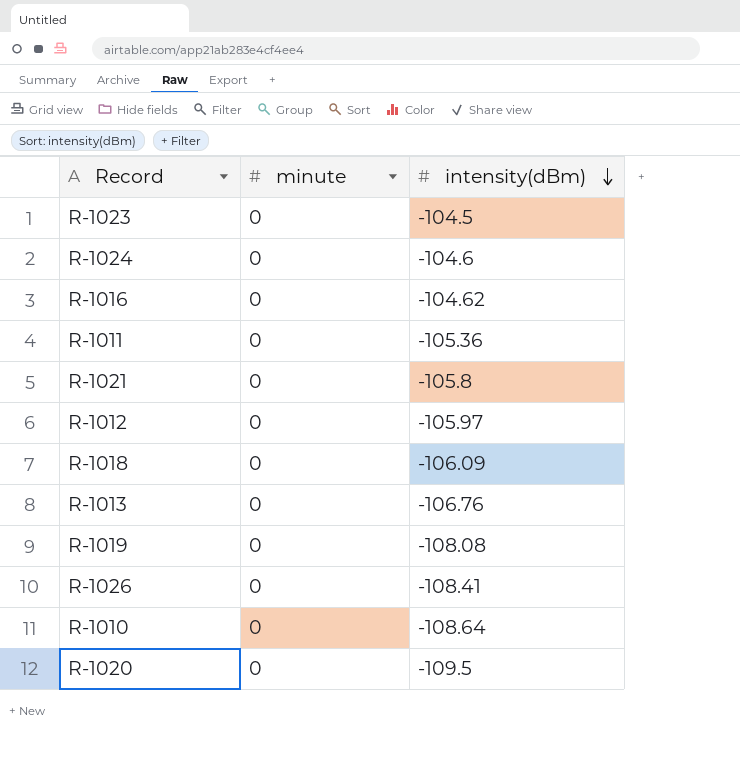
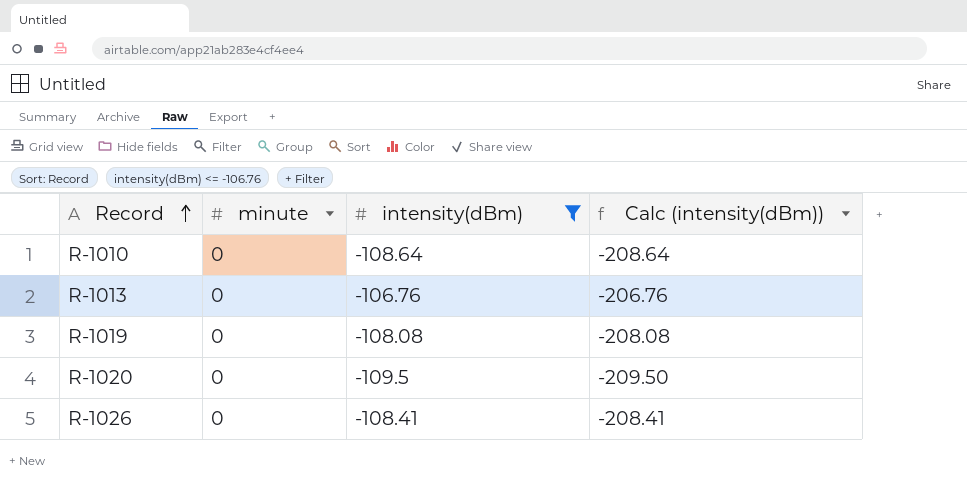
filter: none -> intensity(dBm) <= -106.76
row order: intensity(dBm) descending -> Record ascending
column Calc (intensity(dBm)) | formula: none -> [intensity(dBm)] - 100

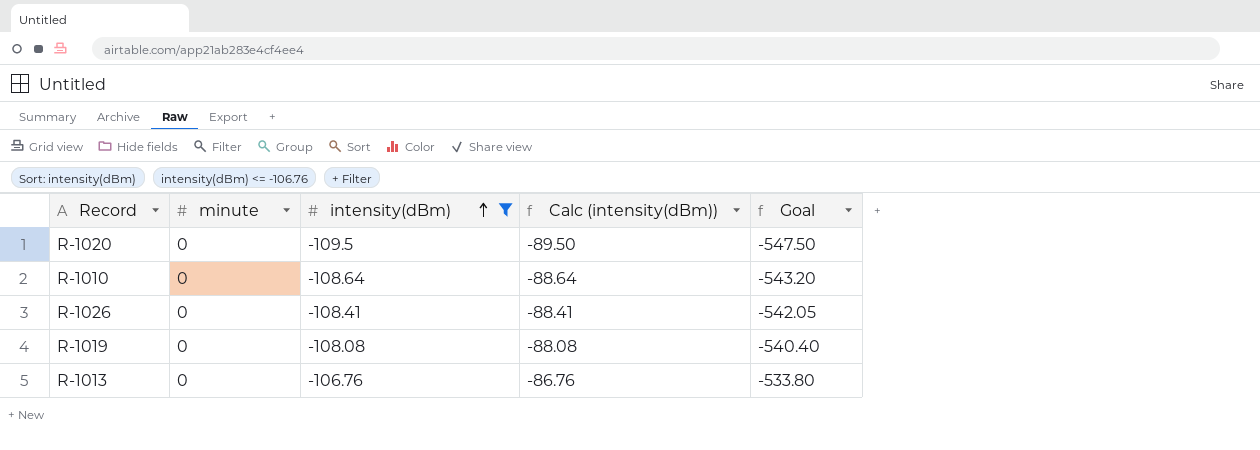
row order: Record ascending -> intensity(dBm) ascending
column Calc (intensity(dBm)) | formula: [intensity(dBm)] - 100 -> [intensity(dBm)] + 20
column Goal | formula: none -> [intensity(dBm)] * 5

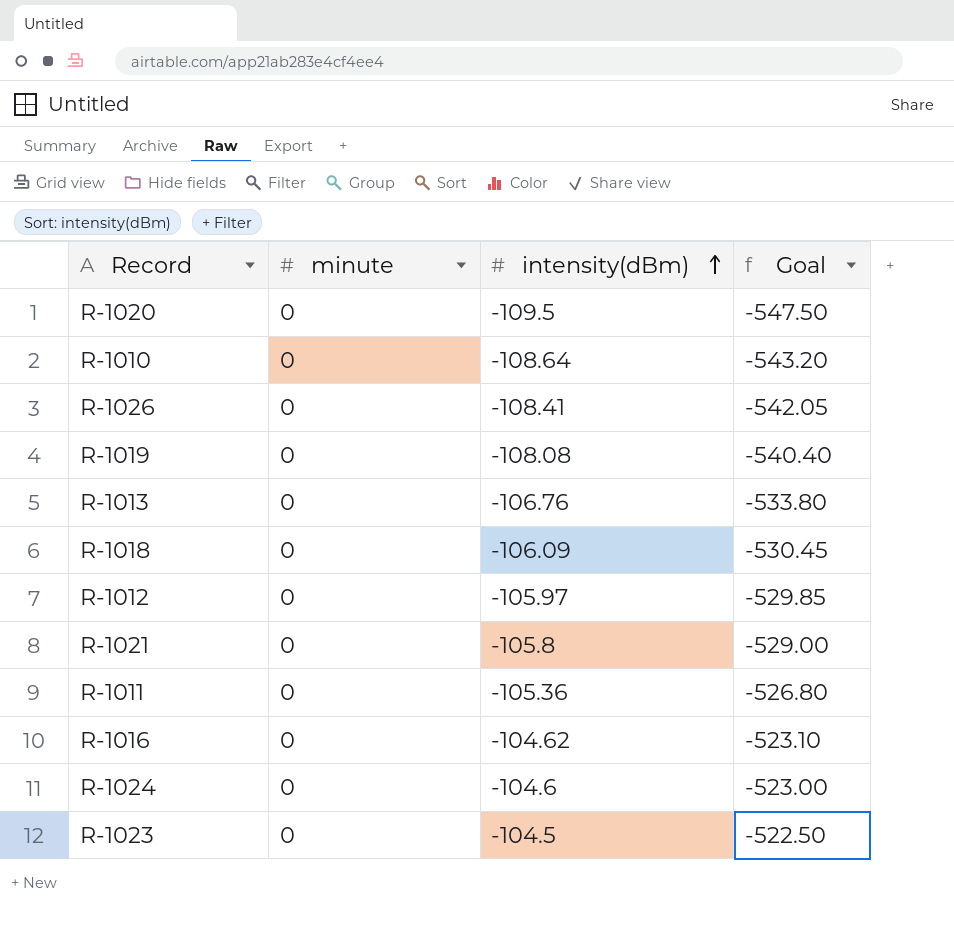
filter: intensity(dBm) <= -106.76 -> none
column Calc (intensity(dBm)) | formula: [intensity(dBm)] + 20 -> none

